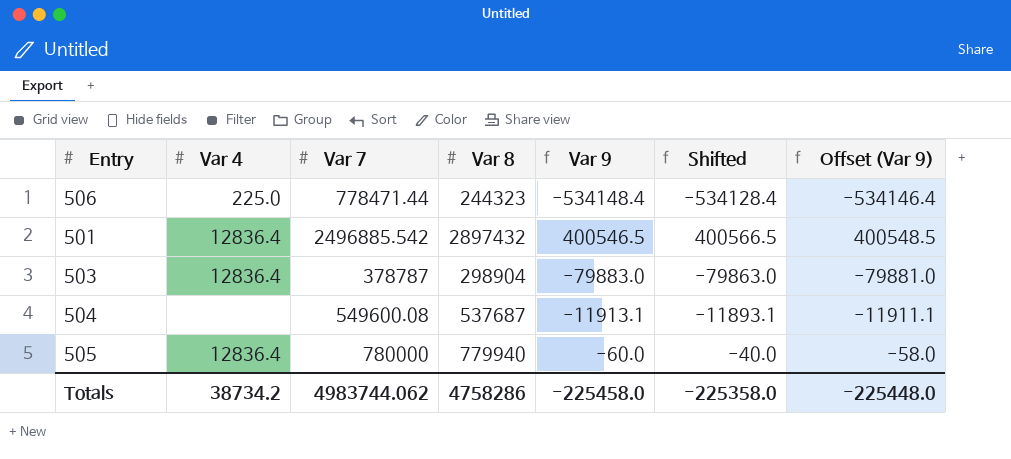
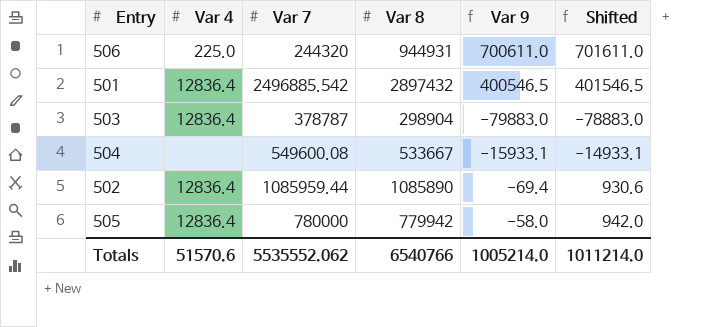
column Offset (Var 9) | formula: [Var 9] + 2 -> none
column Shifted | formula: [Var 9] + 20 -> [Var 9] + 1000
506 | Var 7: 778471.44 -> 244320
506 | Var 8: 244323 -> 944931
506 | Var 9: -534148.4 -> 700611.0
504 | Var 8: 537687 -> 533667
504 | Var 9: -11913.1 -> -15933.1
row 502: none -> 12836.4 | 1085959.44 | 1085890 | -69.4 | 930.6
505 | Var 8: 779940 -> 779942
505 | Var 9: -60.0 -> -58.0
Totals | Var 4: 38734.2 -> 51570.6
Totals | Var 7: 4983744.062 -> 5535552.062
Totals | Var 8: 4758286 -> 6540766
Totals | Var 9: -225458.0 -> 1005214.0
Totals | Shifted: -225358.0 -> 1011214.0

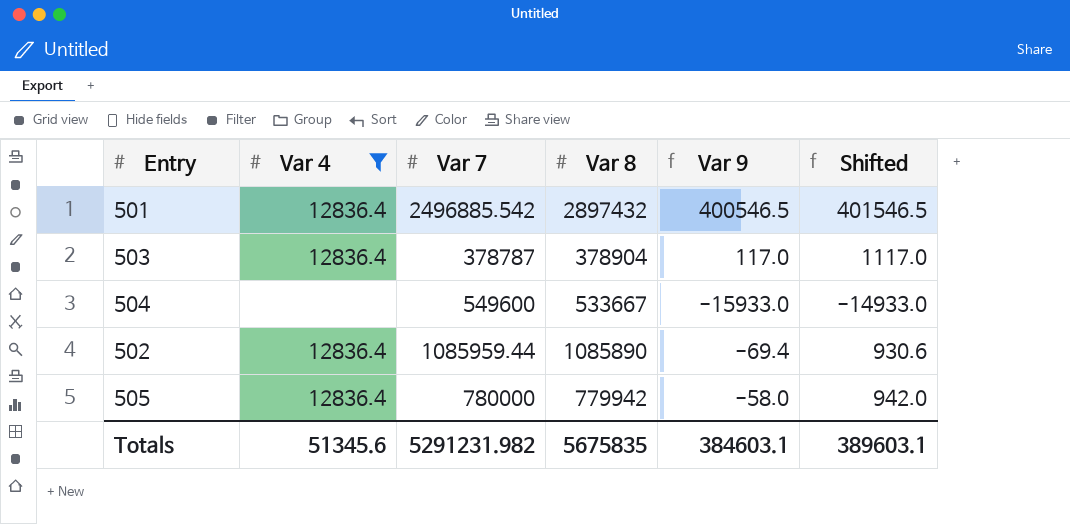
filter: none -> Var 4 != 225.0
503 | Var 8: 298904 -> 378904
503 | Var 9: -79883.0 -> 117.0
503 | Shifted: -78883.0 -> 1117.0
504 | Var 7: 549600.08 -> 549600
504 | Var 9: -15933.1 -> -15933.0
504 | Shifted: -14933.1 -> -14933.0
Totals | Var 4: 51570.6 -> 51345.6
Totals | Var 7: 5535552.062 -> 5291231.982
Totals | Var 8: 6540766 -> 5675835
Totals | Var 9: 1005214.0 -> 384603.1
Totals | Shifted: 1011214.0 -> 389603.1

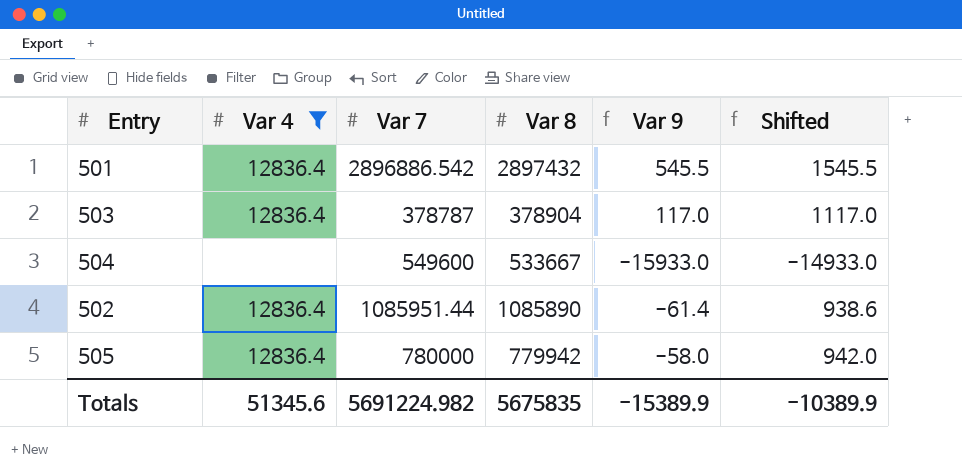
501 | Var 7: 2496885.542 -> 2896886.542
501 | Var 9: 400546.5 -> 545.5
501 | Shifted: 401546.5 -> 1545.5
502 | Var 7: 1085959.44 -> 1085951.44
502 | Var 9: -69.4 -> -61.4
502 | Shifted: 930.6 -> 938.6
Totals | Var 7: 5291231.982 -> 5691224.982
Totals | Var 9: 384603.1 -> -15389.9
Totals | Shifted: 389603.1 -> -10389.9

